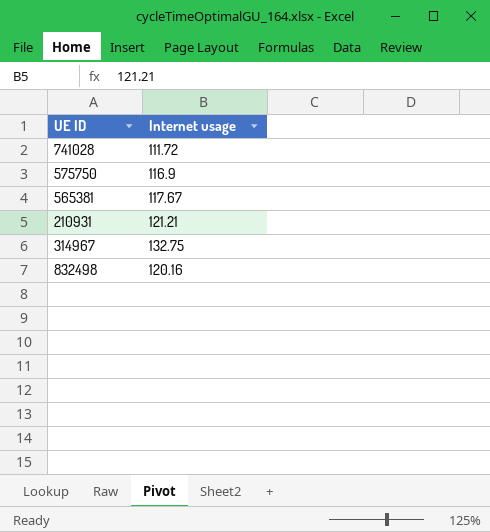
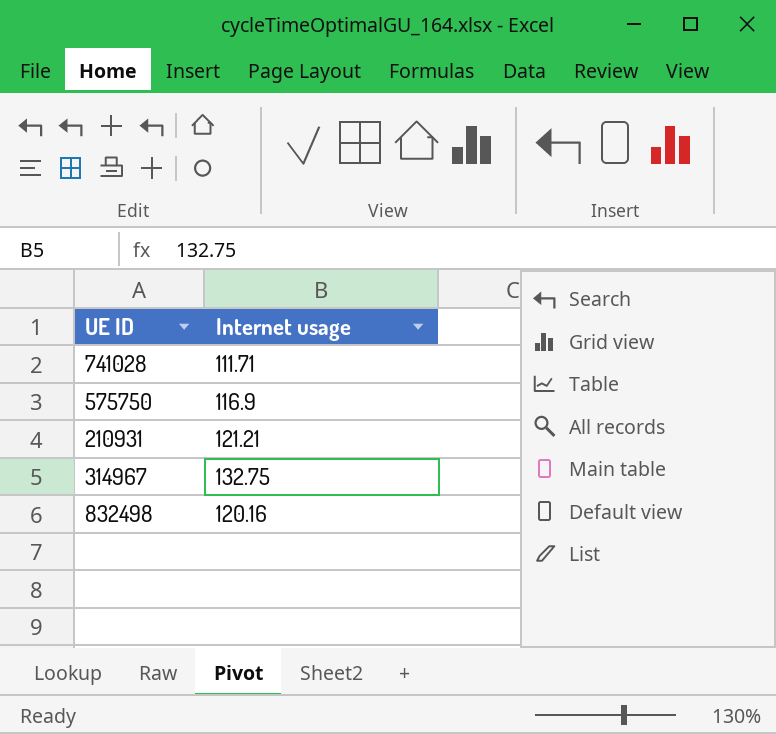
row 565381: 117.67 -> none
741028 | Internet usage: 111.72 -> 111.71

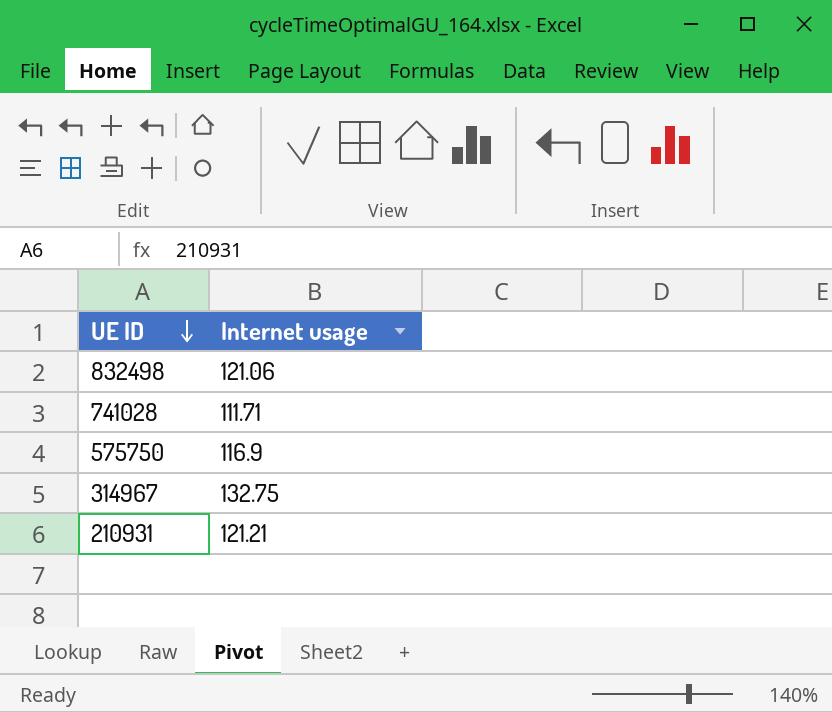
row order: none -> UE ID descending
832498 | Internet usage: 120.16 -> 121.06

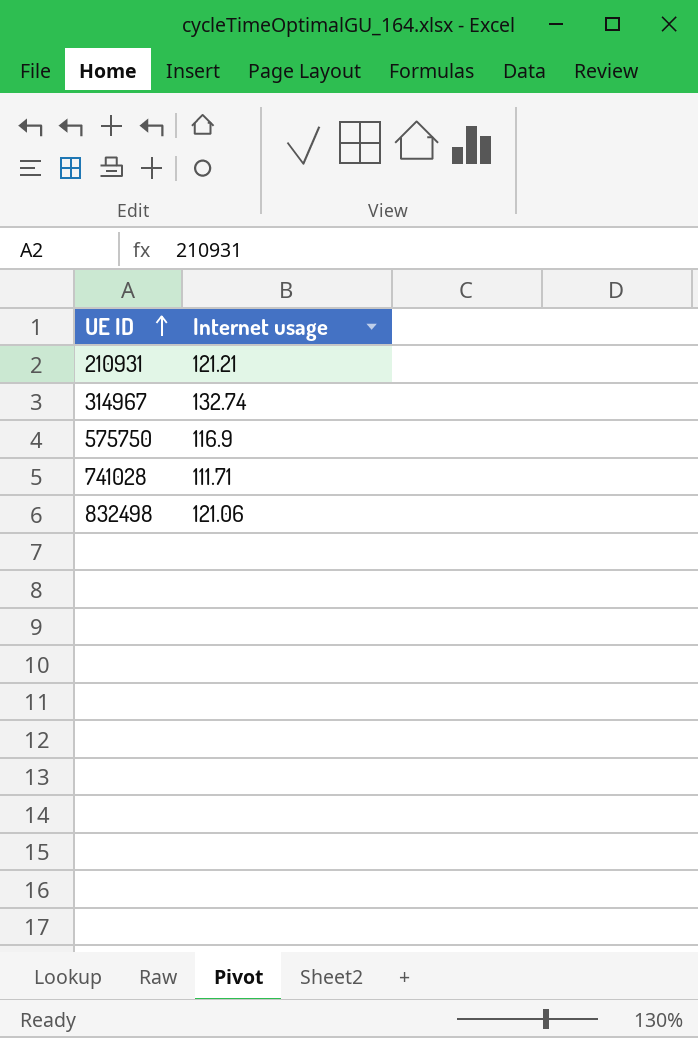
row order: UE ID descending -> UE ID ascending
314967 | Internet usage: 132.75 -> 132.74

